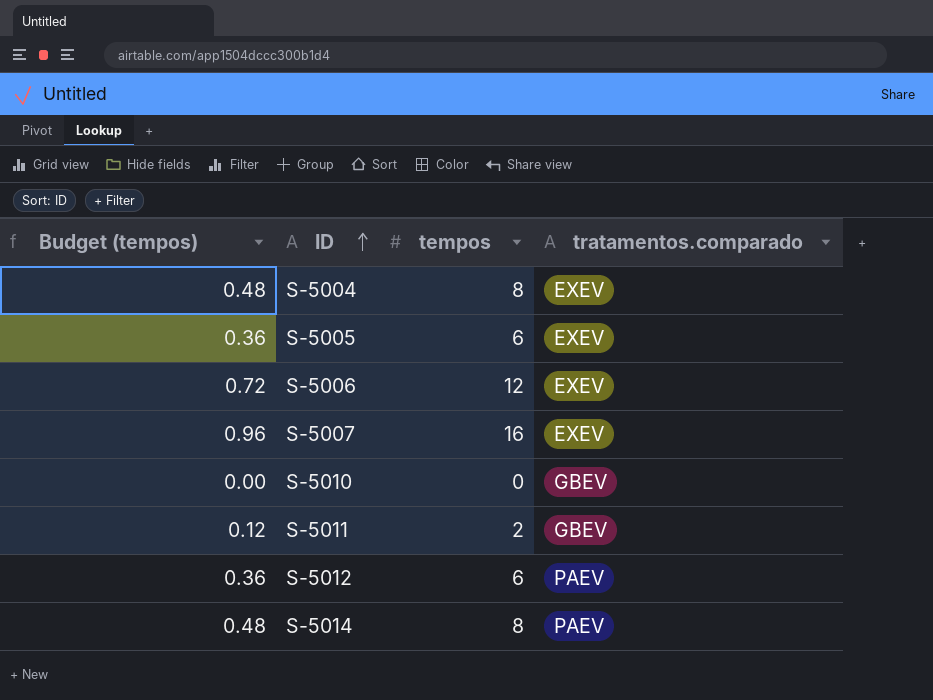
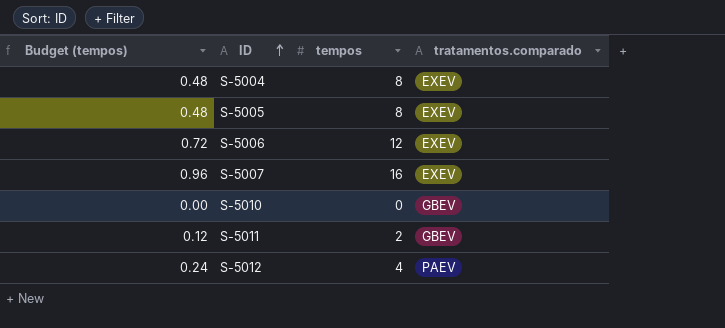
row S-5014: 0.48 | 8 | PAEV -> none
S-5005 | Budget (tempos): 0.36 -> 0.48
S-5005 | tempos: 6 -> 8
S-5012 | Budget (tempos): 0.36 -> 0.24
S-5012 | tempos: 6 -> 4

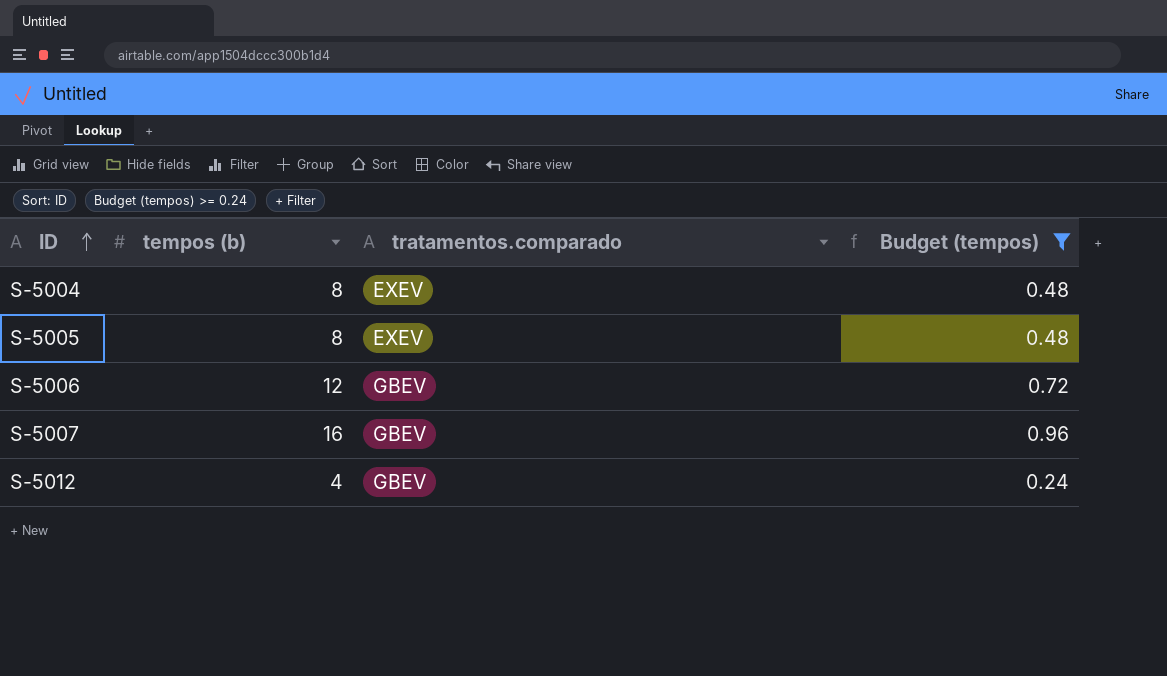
filter: none -> Budget (tempos) >= 0.24
column name: tempos -> tempos (b)
column Budget (tempos) | position: 1 -> 4
S-5006 | tratamentos.comparado: EXEV -> GBEV
S-5007 | tratamentos.comparado: EXEV -> GBEV
S-5012 | tratamentos.comparado: PAEV -> GBEV

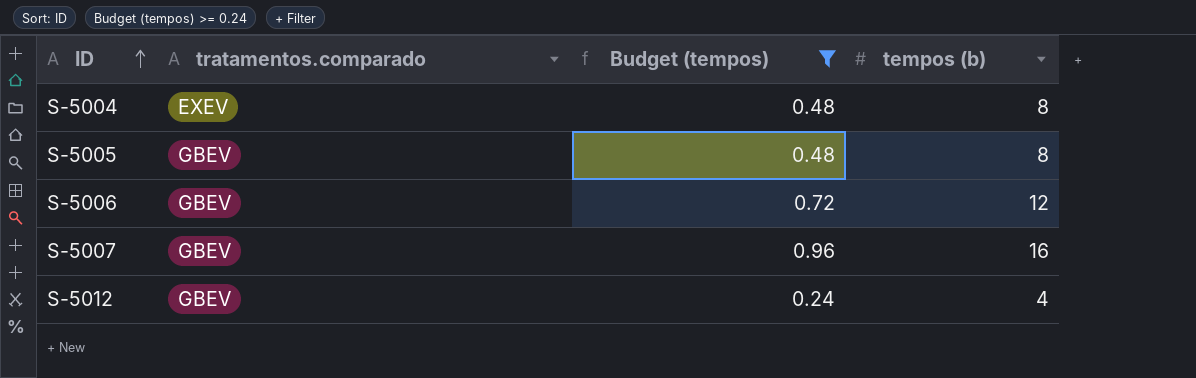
column tempos (b) | position: 2 -> 4
S-5005 | tratamentos.comparado: EXEV -> GBEV

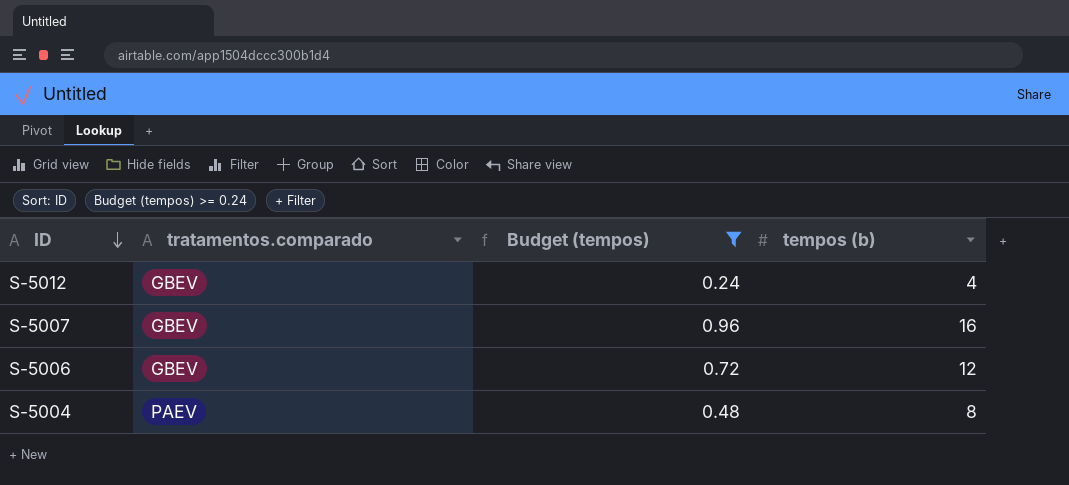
row order: ID ascending -> ID descending
row S-5005: GBEV | 0.48 | 8 -> none
S-5004 | tratamentos.comparado: EXEV -> PAEV

